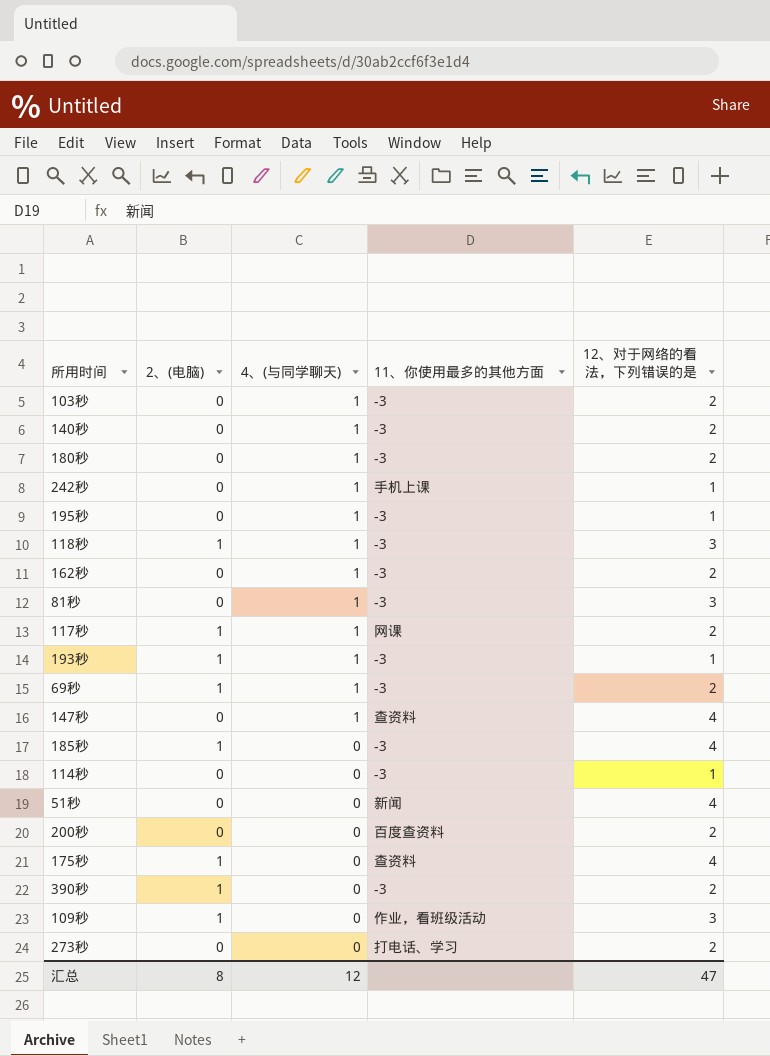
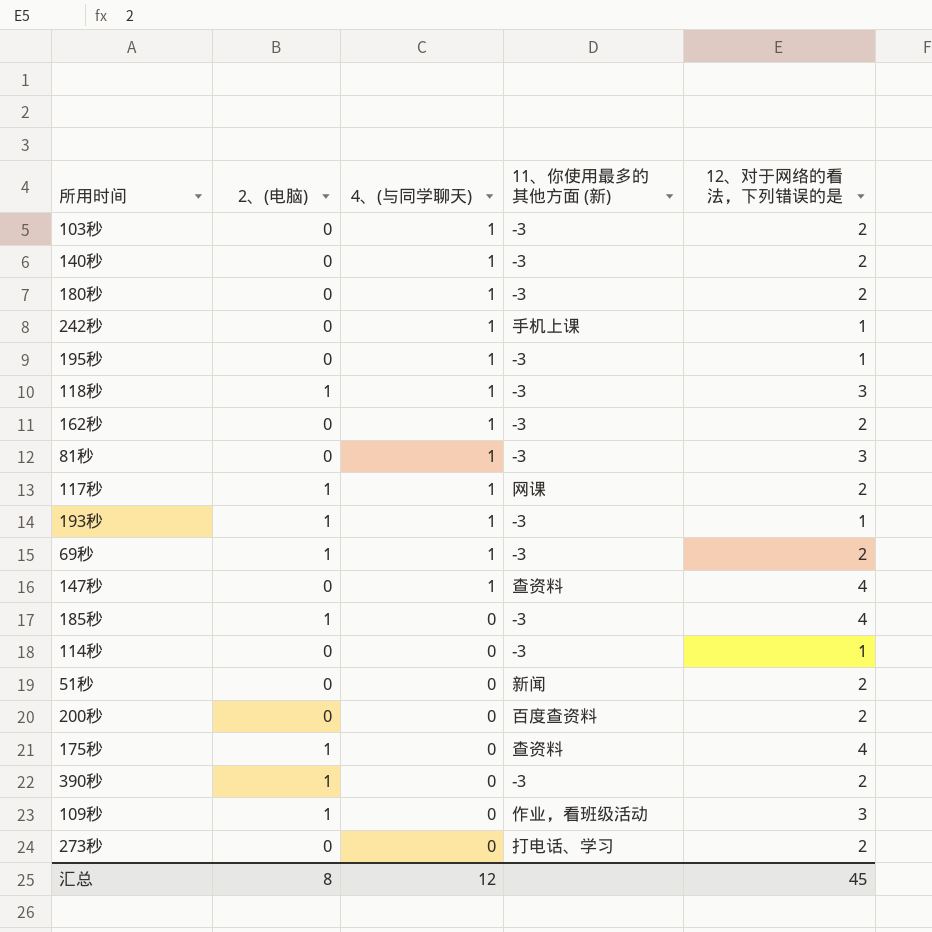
column name: 11、你使用最多的其他方面 -> 11、你使用最多的其他方面 (新)
51秒 | 12、对于网络的看法，下列错误的是: 4 -> 2
汇总 | 12、对于网络的看法，下列错误的是: 47 -> 45

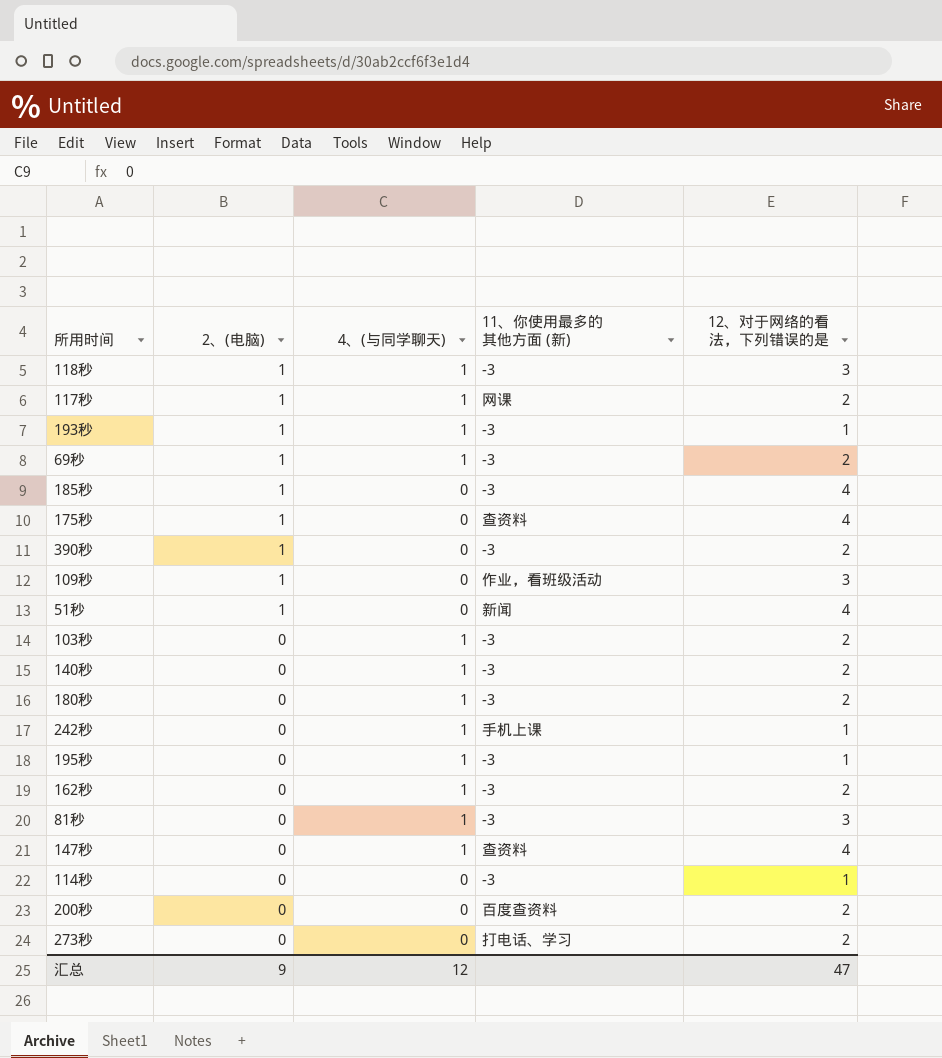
row order: 4、(与同学聊天) descending -> 2、(电脑) descending
51秒 | 2、(电脑): 0 -> 1
51秒 | 12、对于网络的看法，下列错误的是: 2 -> 4
汇总 | 2、(电脑): 8 -> 9
汇总 | 12、对于网络的看法，下列错误的是: 45 -> 47

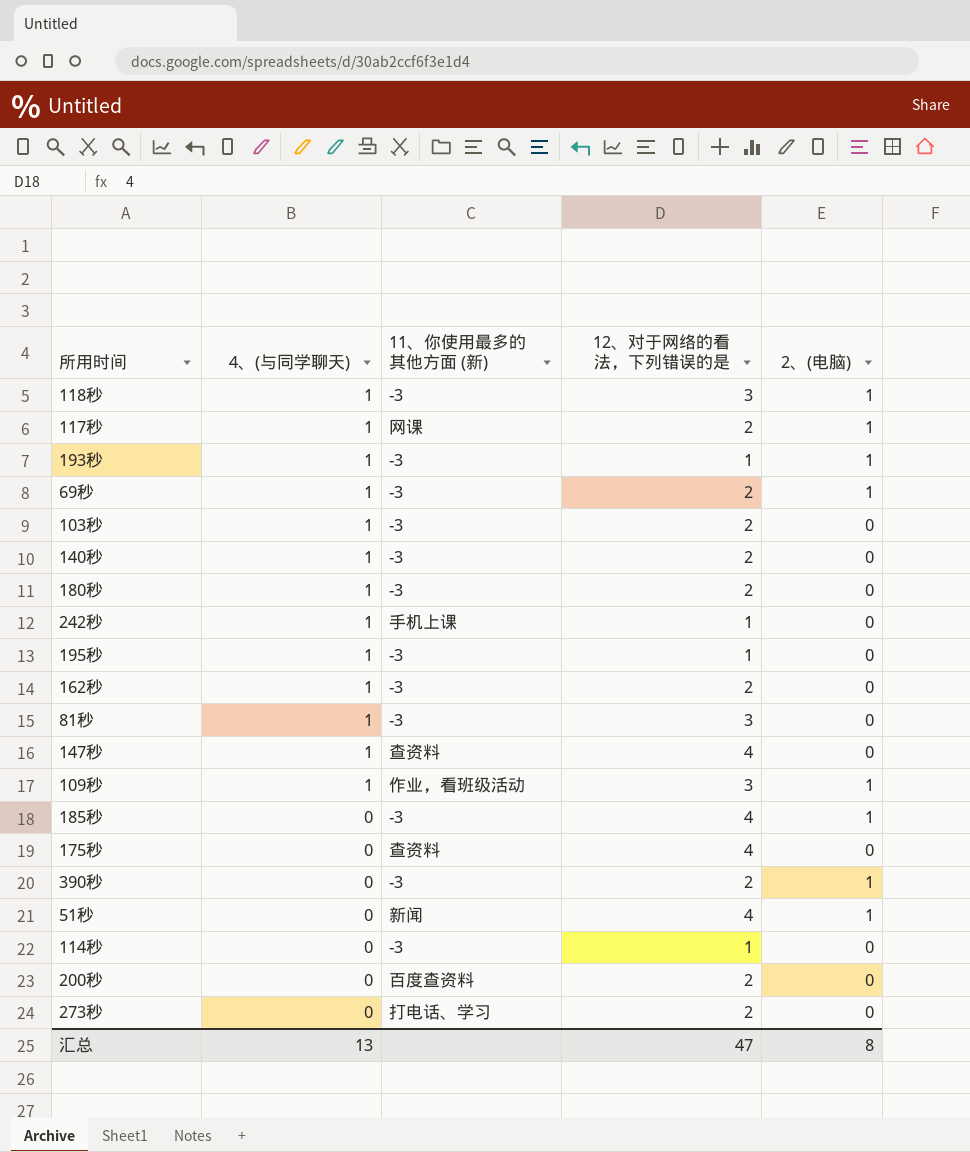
row order: 2、(电脑) descending -> 4、(与同学聊天) descending
column 2、(电脑) | position: 2 -> 5
109秒 | 4、(与同学聊天): 0 -> 1
175秒 | 2、(电脑): 1 -> 0
汇总 | 4、(与同学聊天): 12 -> 13
汇总 | 2、(电脑): 9 -> 8

